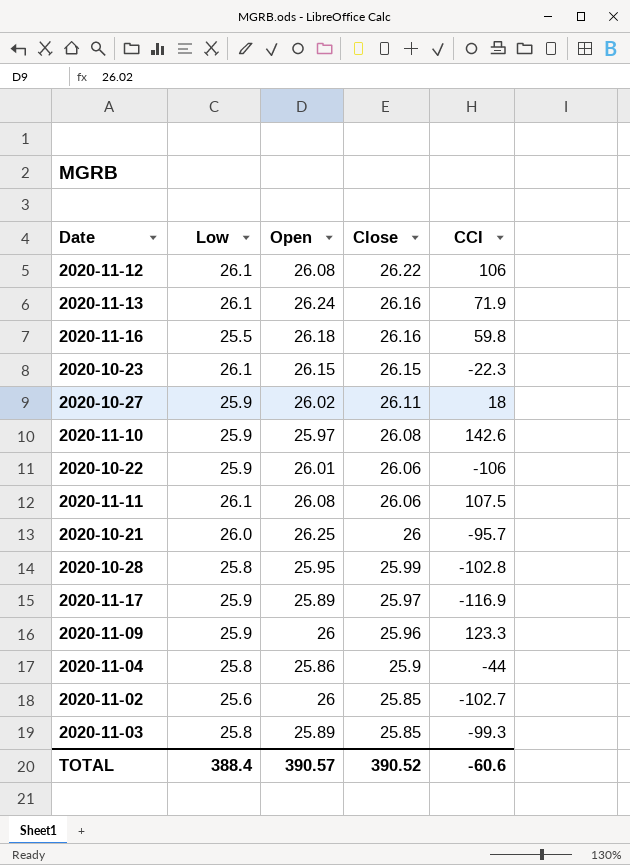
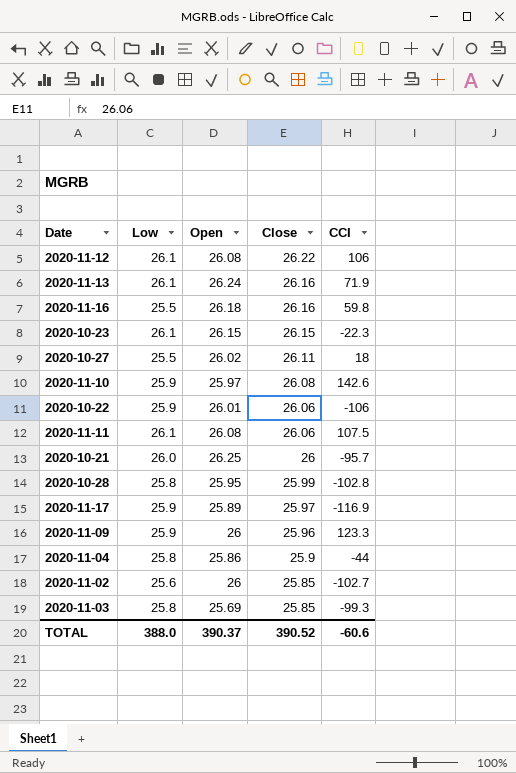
2020-10-27 | Low: 25.9 -> 25.5
2020-11-03 | Open: 25.89 -> 25.69
TOTAL | Low: 388.4 -> 388.0
TOTAL | Open: 390.57 -> 390.37

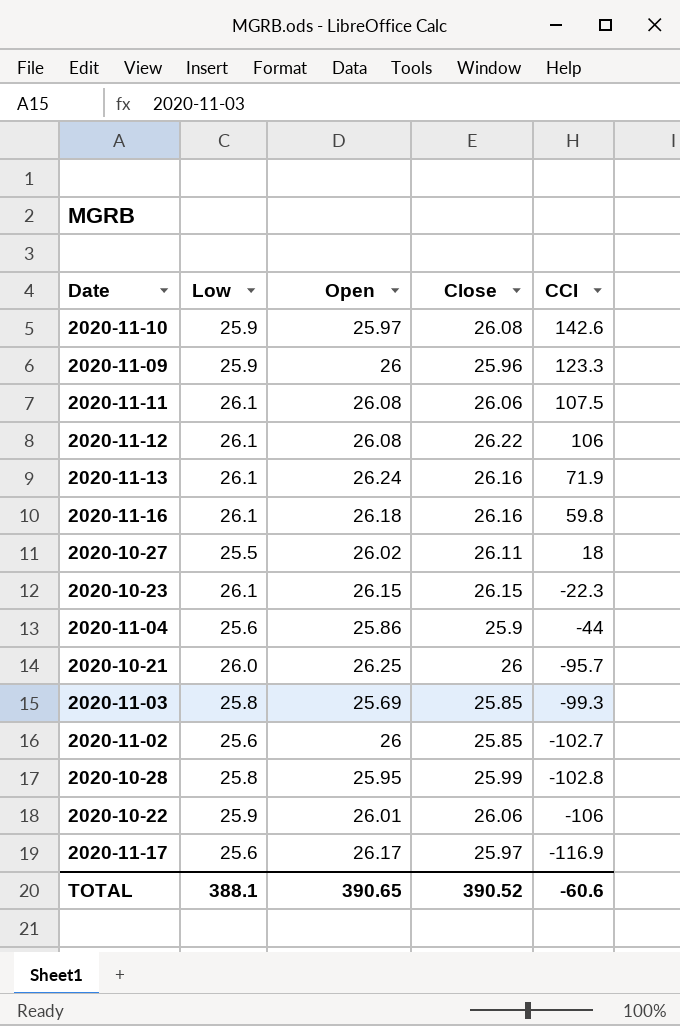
row order: Close descending -> CCI descending
2020-11-16 | Low: 25.5 -> 26.1
2020-11-04 | Low: 25.8 -> 25.6
2020-11-17 | Low: 25.9 -> 25.6
2020-11-17 | Open: 25.89 -> 26.17
TOTAL | Low: 388.0 -> 388.1
TOTAL | Open: 390.37 -> 390.65

